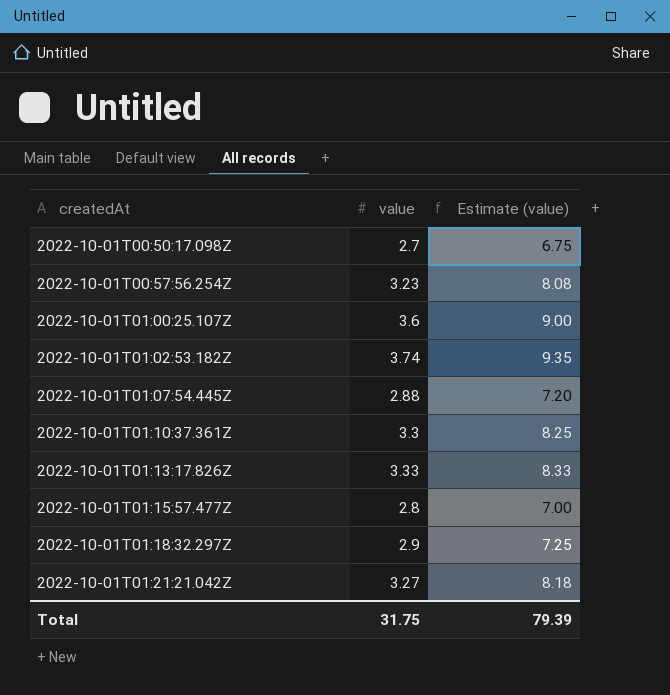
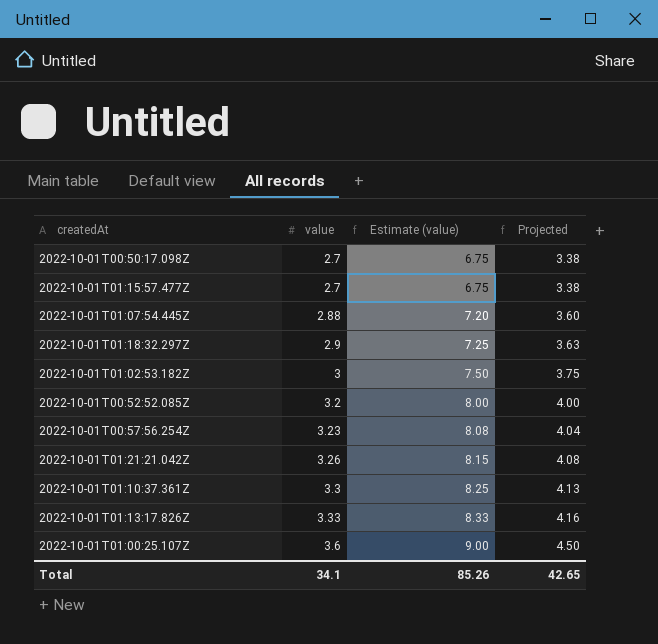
row order: createdAt ascending -> value ascending
column Projected | formula: none -> [value] * 1.25
2022-10-01T01:15:57.477Z | value: 2.8 -> 2.7
2022-10-01T01:15:57.477Z | Estimate (value): 7.00 -> 6.75
2022-10-01T01:02:53.182Z | value: 3.74 -> 3
2022-10-01T01:02:53.182Z | Estimate (value): 9.35 -> 7.50
row 2022-10-01T00:52:52.085Z: none -> 3.2 | 8.00 | 4.00
2022-10-01T01:21:21.042Z | value: 3.27 -> 3.26
2022-10-01T01:21:21.042Z | Estimate (value): 8.18 -> 8.15
Total | value: 31.75 -> 34.1
Total | Estimate (value): 79.39 -> 85.26

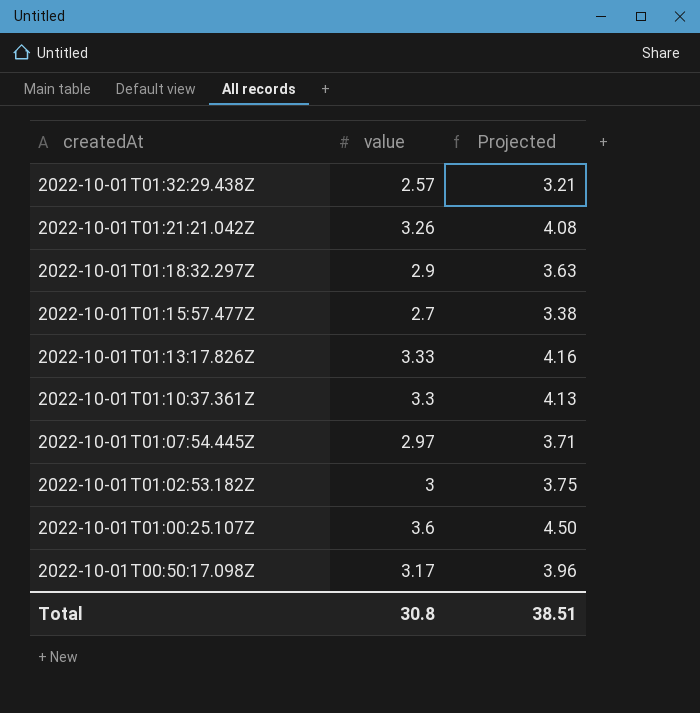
row order: value ascending -> createdAt descending
column Estimate (value) | formula: [value] * 2.5 -> none
row 2022-10-01T00:52:52.085Z: 3.2 | 8.00 | 4.00 -> none
row 2022-10-01T00:57:56.254Z: 3.23 | 8.08 | 4.04 -> none
row 2022-10-01T01:32:29.438Z: none -> 2.57 | 3.21
2022-10-01T01:07:54.445Z | value: 2.88 -> 2.97
2022-10-01T01:07:54.445Z | Projected: 3.60 -> 3.71
2022-10-01T00:50:17.098Z | value: 2.7 -> 3.17
2022-10-01T00:50:17.098Z | Projected: 3.38 -> 3.96
Total | value: 34.1 -> 30.8
Total | Projected: 42.65 -> 38.51

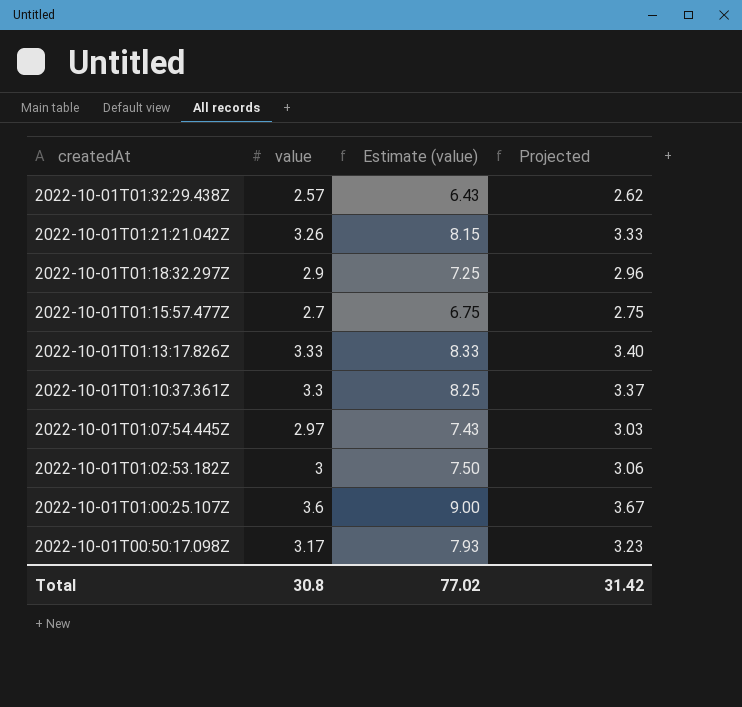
column Estimate (value) | formula: none -> [value] * 2.5
column Projected | formula: [value] * 1.25 -> [value] * 1.02
Total | Projected: 38.51 -> 31.42

